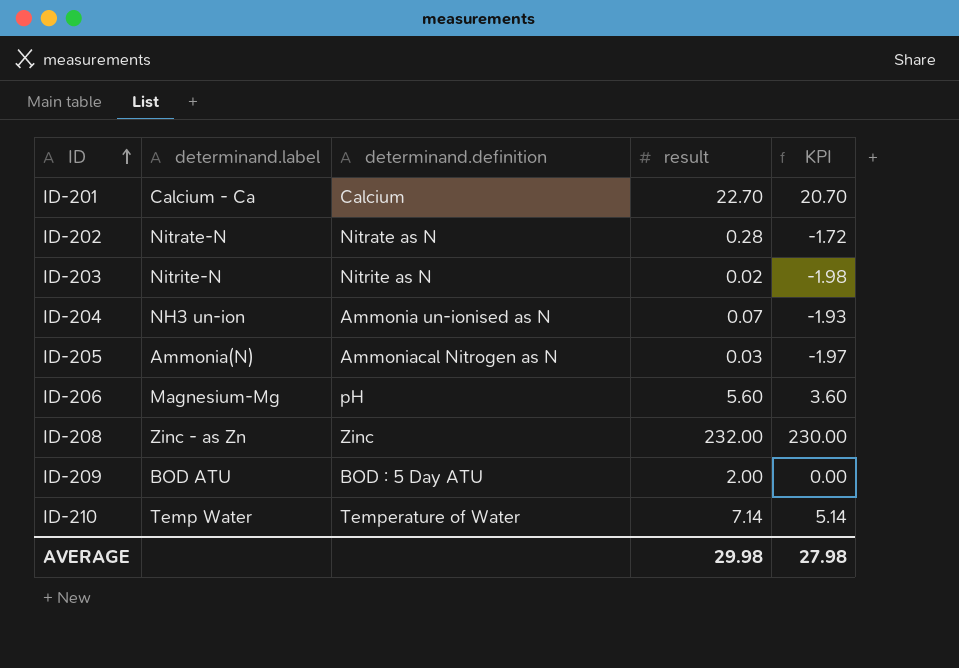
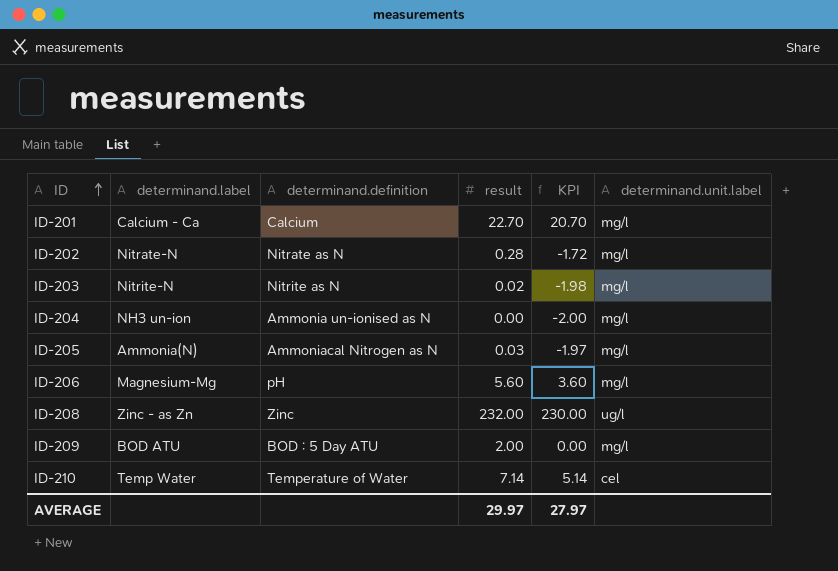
column determinand.unit.label | position: none -> 6
ID-204 | result: 0.07 -> 0.00
ID-204 | KPI: -1.93 -> -2.00
AVERAGE | result: 29.98 -> 29.97
AVERAGE | KPI: 27.98 -> 27.97

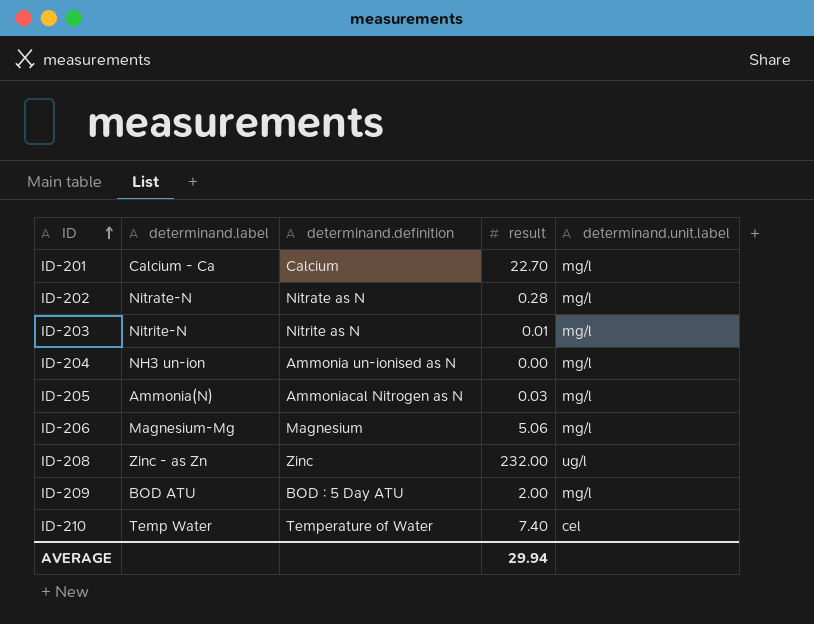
column KPI | formula: [result] - 2 -> none
ID-203 | result: 0.02 -> 0.01
ID-206 | determinand.definition: pH -> Magnesium
ID-206 | result: 5.60 -> 5.06
ID-210 | result: 7.14 -> 7.40
AVERAGE | result: 29.97 -> 29.94

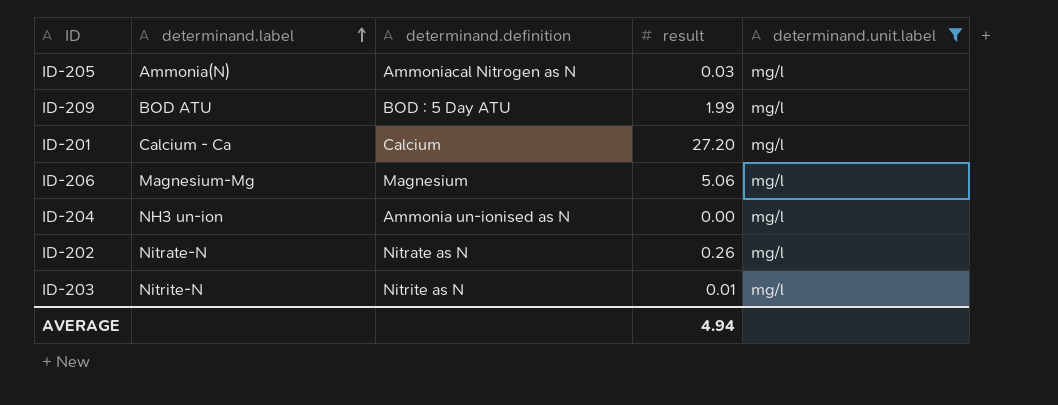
filter: none -> determinand.unit.label = mg/l
row order: ID ascending -> determinand.label ascending
ID-209 | result: 2.00 -> 1.99
ID-201 | result: 22.70 -> 27.20
ID-202 | result: 0.28 -> 0.26
AVERAGE | result: 29.94 -> 4.94

